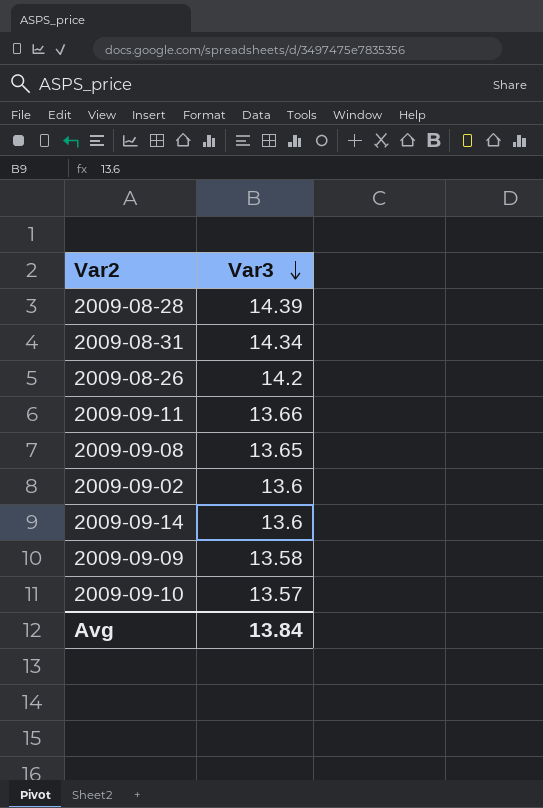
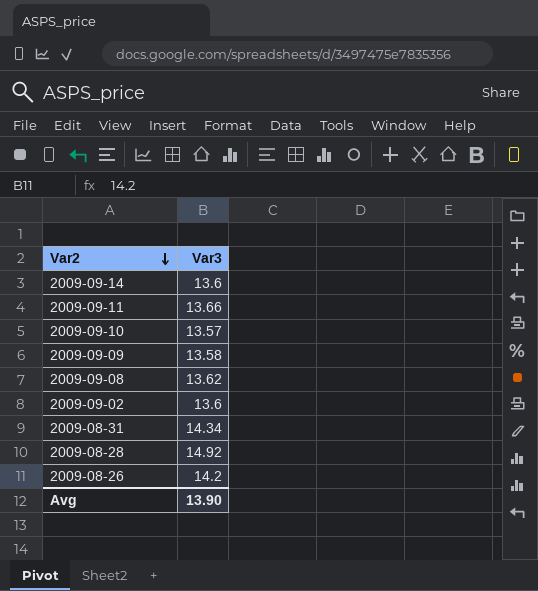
row order: Var3 descending -> Var2 descending
2009-09-08 | Var3: 13.65 -> 13.62
2009-08-28 | Var3: 14.39 -> 14.92
Avg | Var3: 13.84 -> 13.90

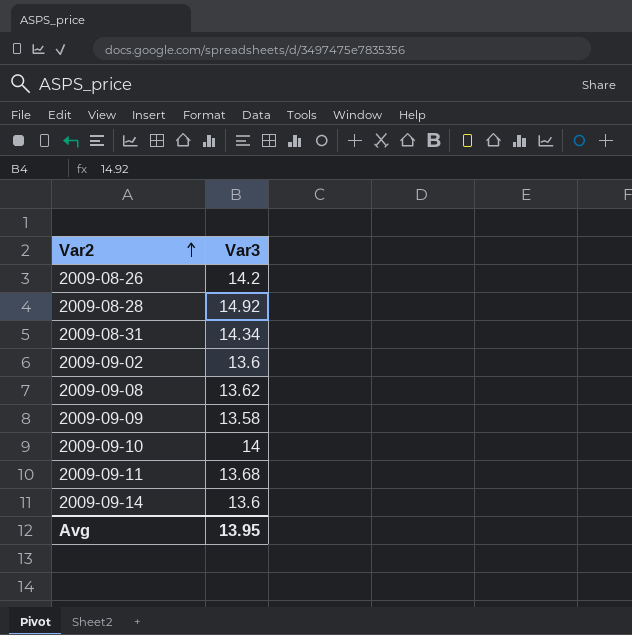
row order: Var2 descending -> Var2 ascending
2009-09-10 | Var3: 13.57 -> 14
2009-09-11 | Var3: 13.66 -> 13.68
Avg | Var3: 13.90 -> 13.95

